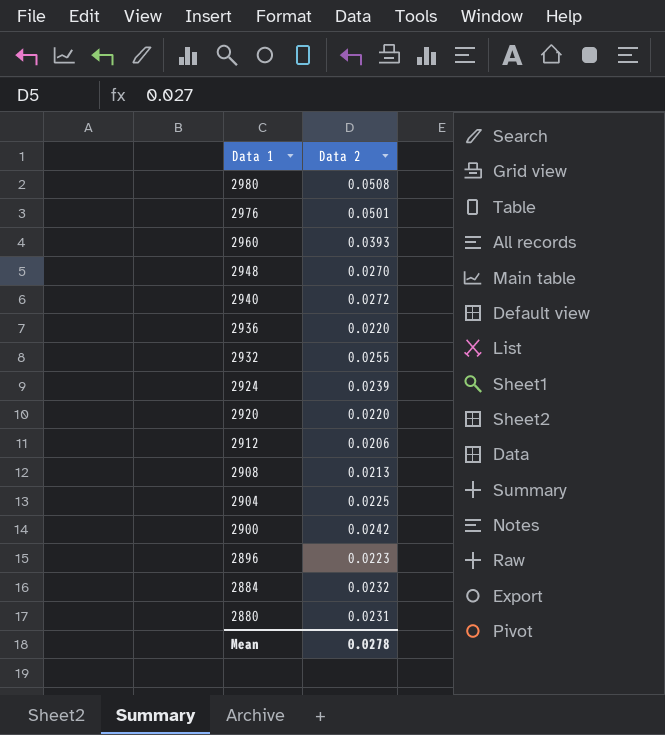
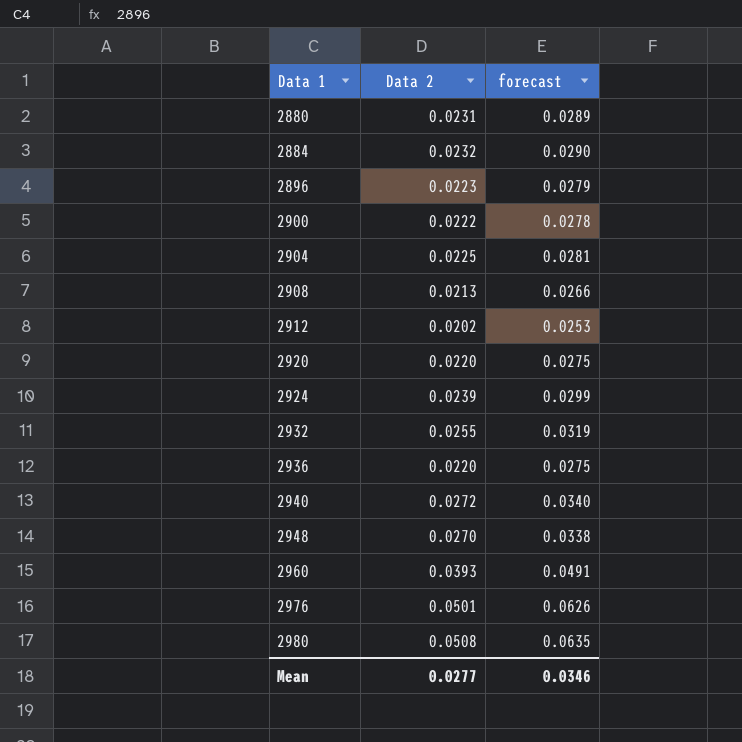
row order: Data 1 descending -> Data 1 ascending
column forecast | formula: none -> [Data 2] * 1.25
2900 | Data 2: 0.0242 -> 0.0222
2912 | Data 2: 0.0206 -> 0.0202
Mean | Data 2: 0.0278 -> 0.0277

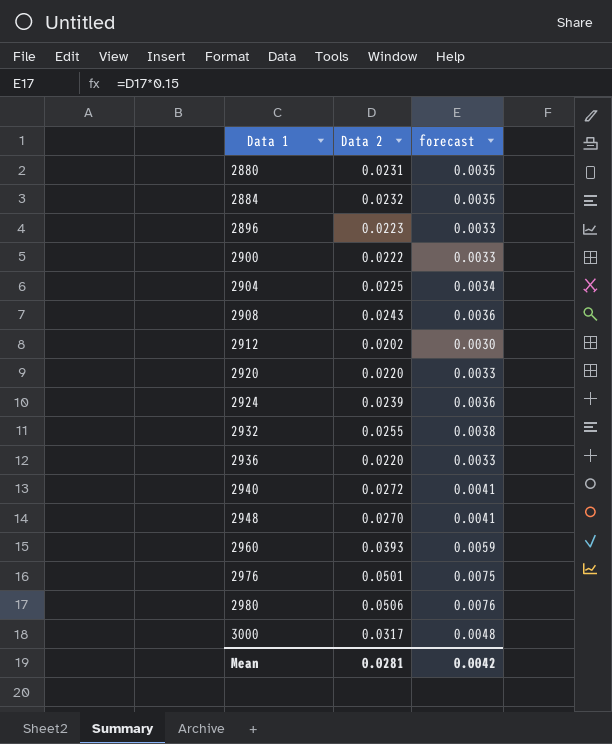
column forecast | formula: [Data 2] * 1.25 -> [Data 2] * 0.15
2908 | Data 2: 0.0213 -> 0.0243
2980 | Data 2: 0.0508 -> 0.0506
row 3000: none -> 0.0317 | 0.0048
Mean | Data 2: 0.0277 -> 0.0281
Mean | forecast: 0.0346 -> 0.0042

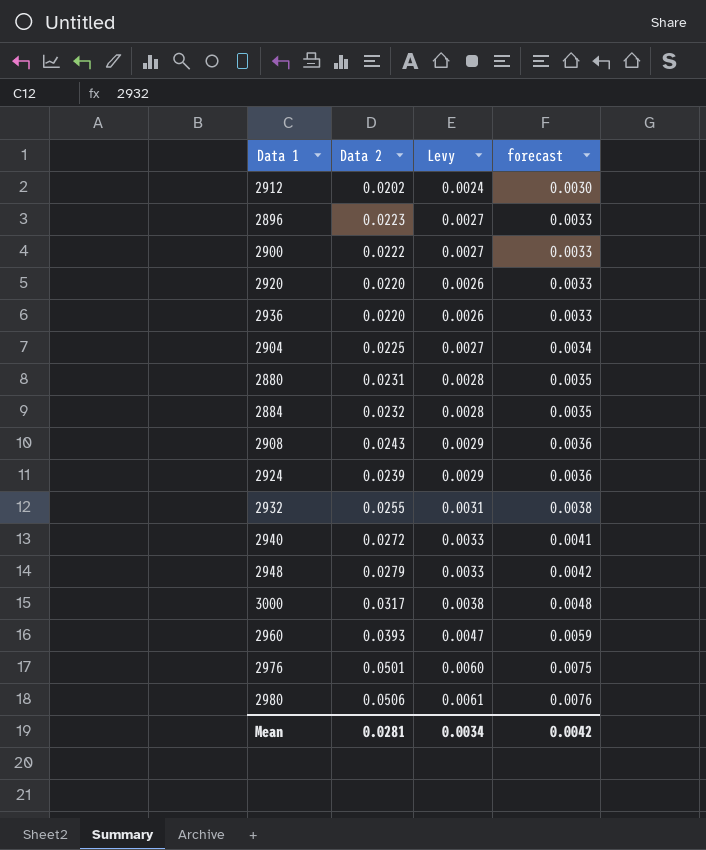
row order: Data 1 ascending -> forecast ascending
column Levy | formula: none -> [Data 2] * 0.12
2948 | Data 2: 0.0270 -> 0.0279
2948 | forecast: 0.0041 -> 0.0042

